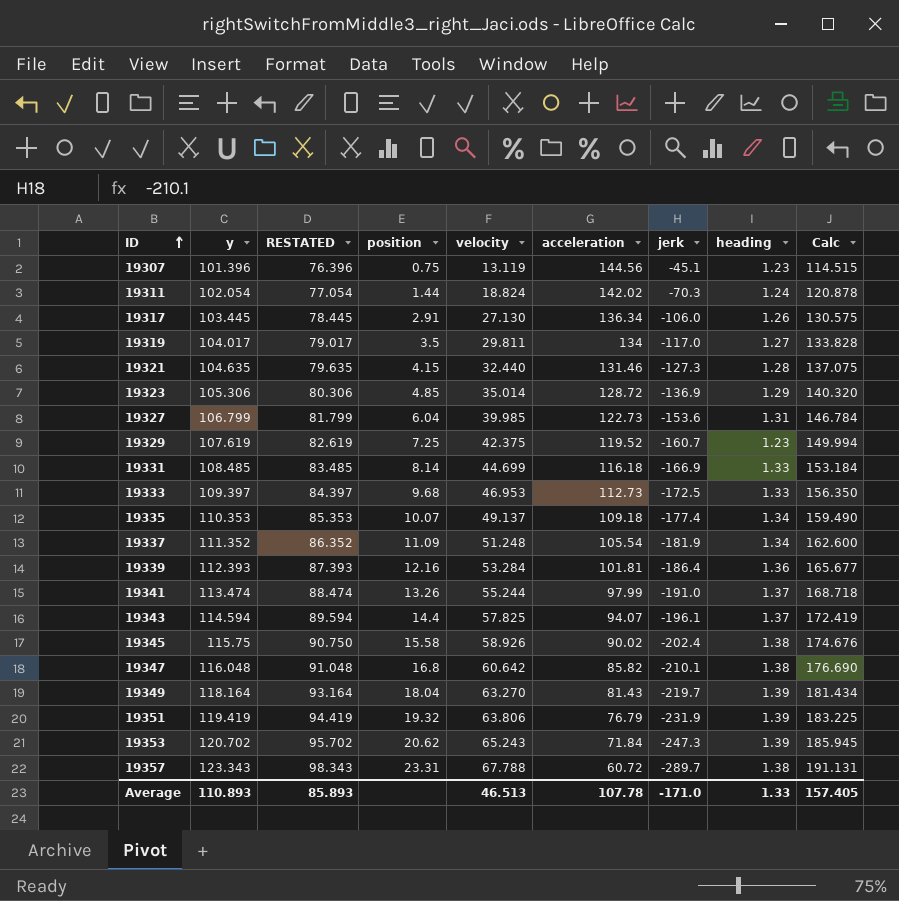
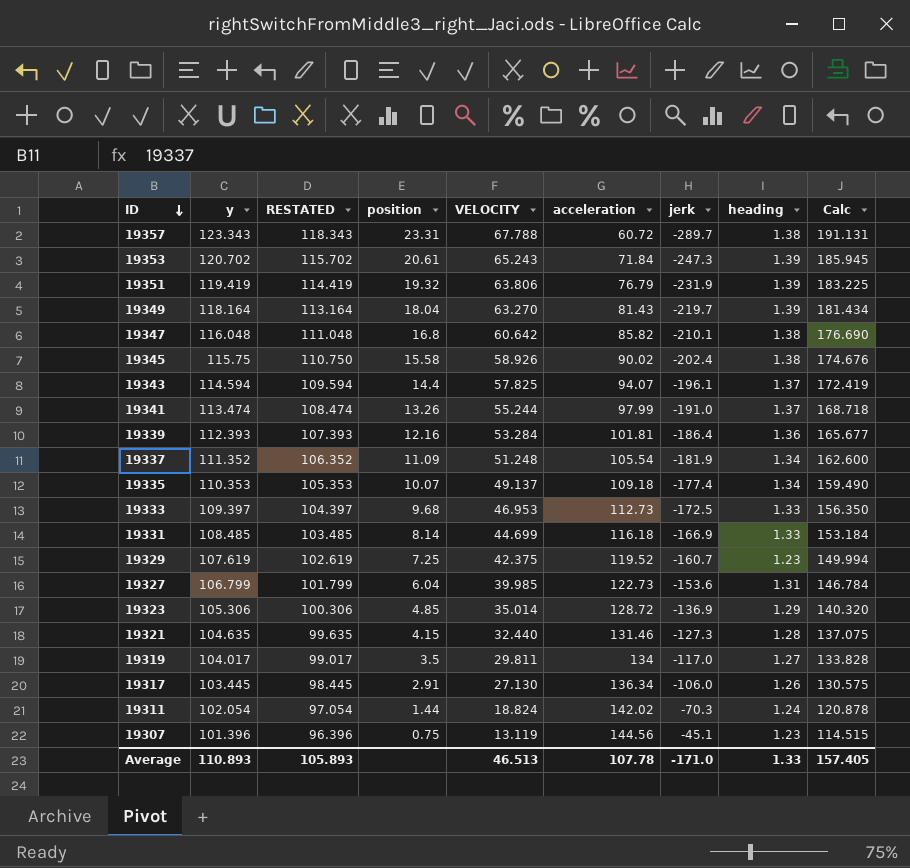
row order: ID ascending -> ID descending
column RESTATED | formula: [y] - 25 -> [y] - 5
column name: velocity -> VELOCITY
19353 | position: 20.62 -> 20.61
Average | RESTATED: 85.893 -> 105.893

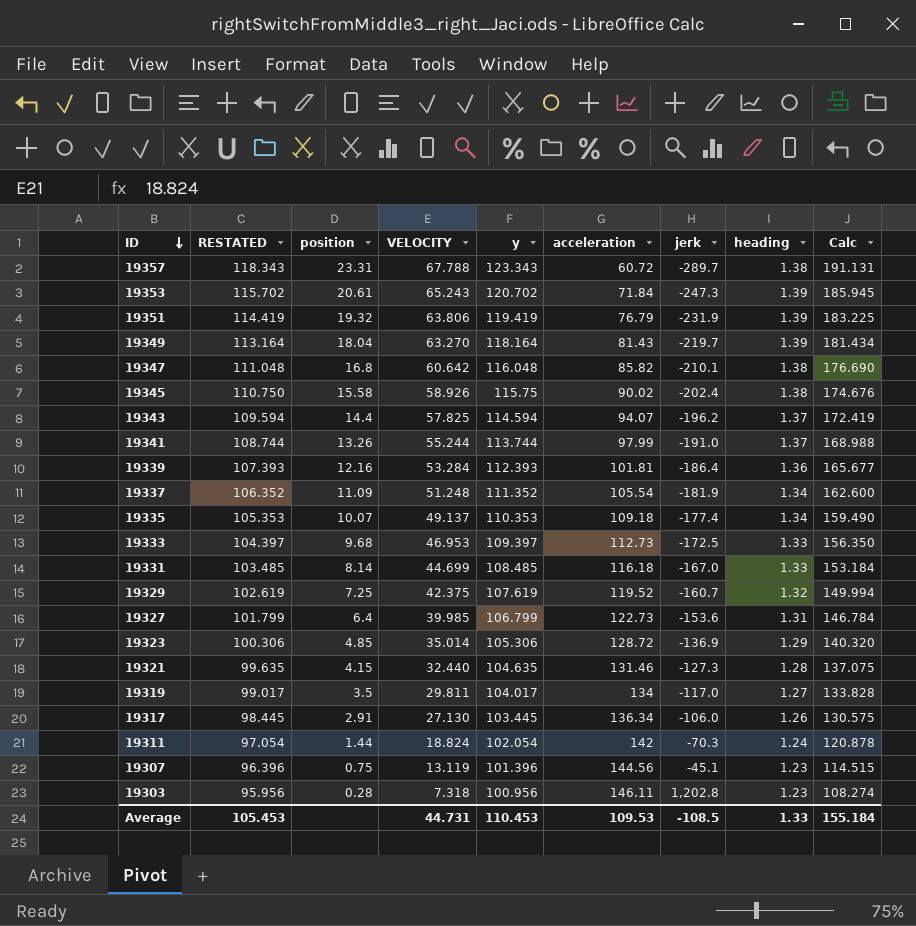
column y | position: 2 -> 5
19343 | jerk: -196.1 -> -196.2
19341 | RESTATED: 108.474 -> 108.744
19341 | y: 113.474 -> 113.744
19341 | Calc: 168.718 -> 168.988
19331 | jerk: -166.9 -> -167.0
19329 | heading: 1.23 -> 1.32
19327 | position: 6.04 -> 6.4
19311 | acceleration: 142.02 -> 142
row 19303: none -> 95.956 | 0.28 | 7.318 | 100.956 | 146.11 | 1,202.8 | 1.23 | 108.274
Average | RESTATED: 105.893 -> 105.453
Average | VELOCITY: 46.513 -> 44.731
Average | y: 110.893 -> 110.453
Average | acceleration: 107.78 -> 109.53
Average | jerk: -171.0 -> -108.5
Average | Calc: 157.405 -> 155.184

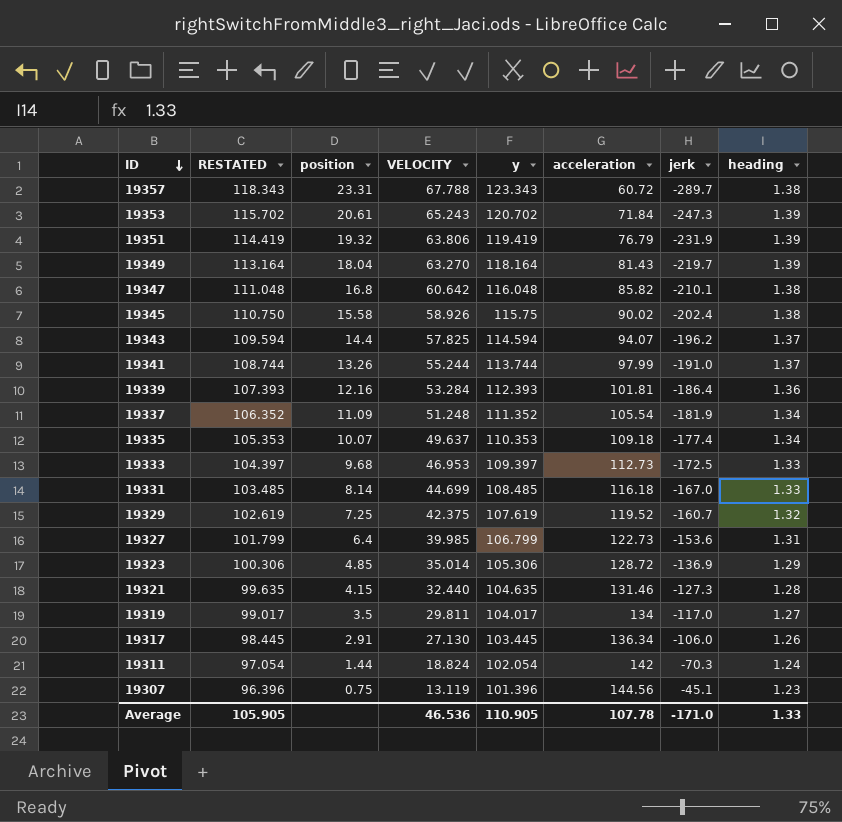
column Calc | formula: [VELOCITY] + [y] -> none
row 19303: 95.956 | 0.28 | 7.318 | 100.956 | 146.11 | 1,202.8 | 1.23 | 108.274 -> none
19335 | VELOCITY: 49.137 -> 49.637
Average | RESTATED: 105.453 -> 105.905
Average | VELOCITY: 44.731 -> 46.536
Average | y: 110.453 -> 110.905
Average | acceleration: 109.53 -> 107.78
Average | jerk: -108.5 -> -171.0

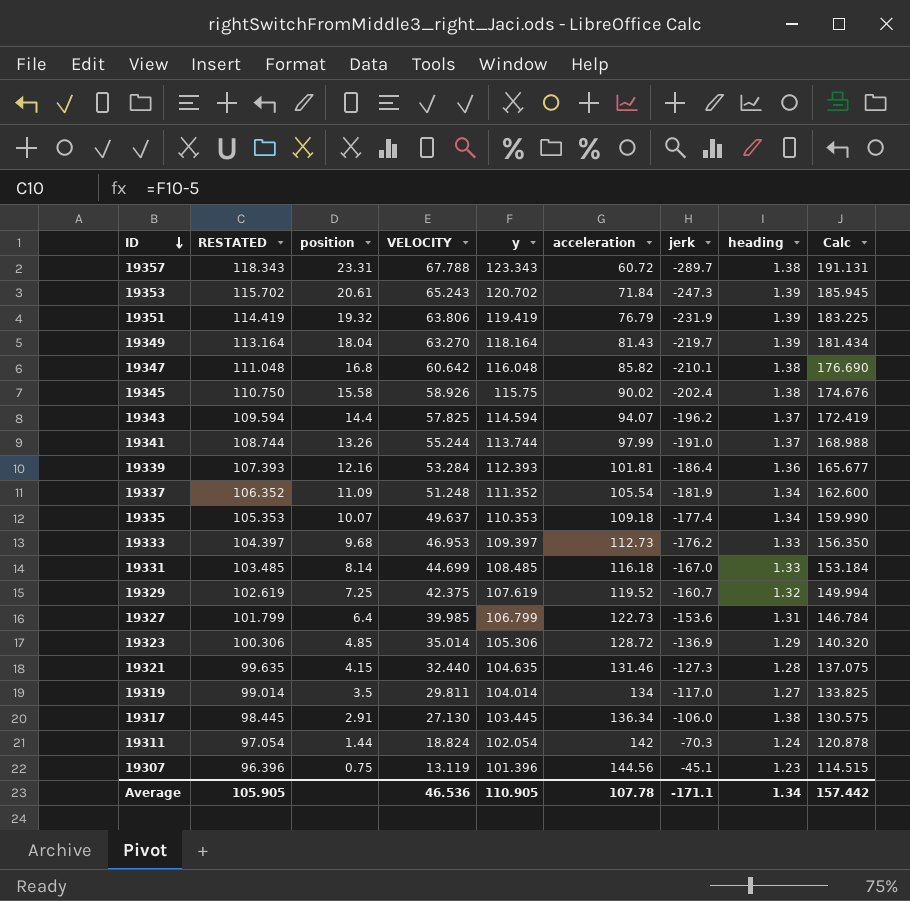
column Calc | formula: none -> [VELOCITY] + [y]
19333 | jerk: -172.5 -> -176.2
19319 | RESTATED: 99.017 -> 99.014
19319 | y: 104.017 -> 104.014
19317 | heading: 1.26 -> 1.38
Average | jerk: -171.0 -> -171.1
Average | heading: 1.33 -> 1.34

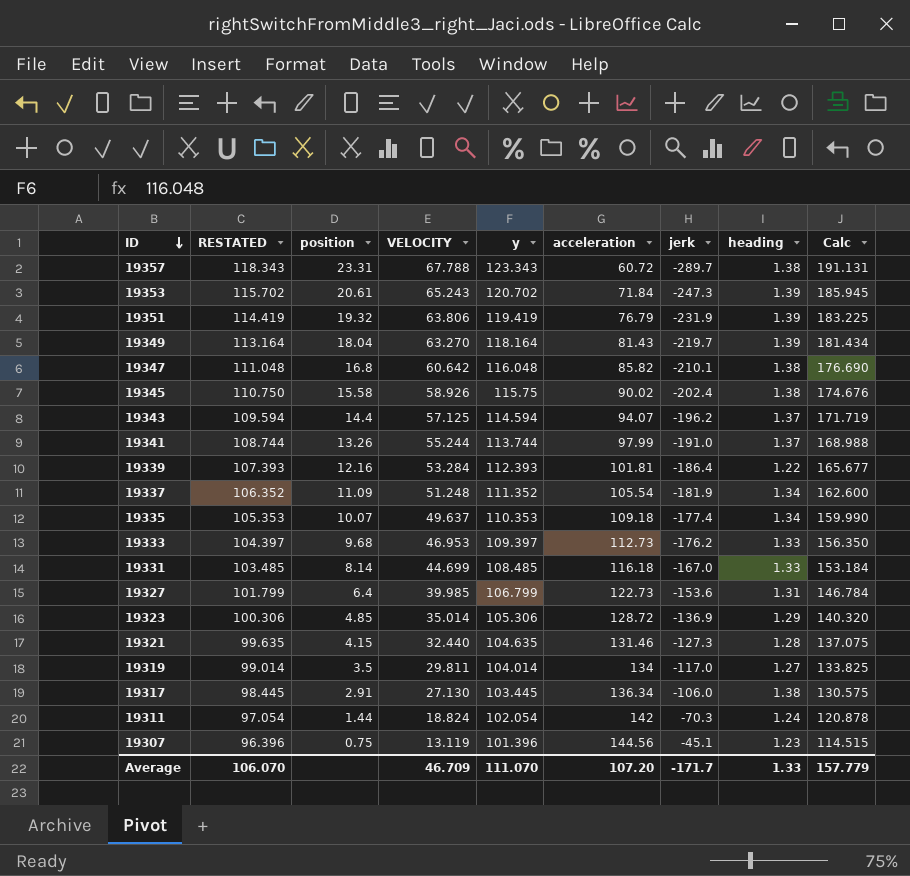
row 19329: 102.619 | 7.25 | 42.375 | 107.619 | 119.52 | -160.7 | 1.32 | 149.994 -> none
19343 | VELOCITY: 57.825 -> 57.125
19343 | Calc: 172.419 -> 171.719
19339 | heading: 1.36 -> 1.22
Average | RESTATED: 105.905 -> 106.070
Average | VELOCITY: 46.536 -> 46.709
Average | y: 110.905 -> 111.070
Average | acceleration: 107.78 -> 107.20
Average | jerk: -171.1 -> -171.7
Average | heading: 1.34 -> 1.33
Average | Calc: 157.442 -> 157.779

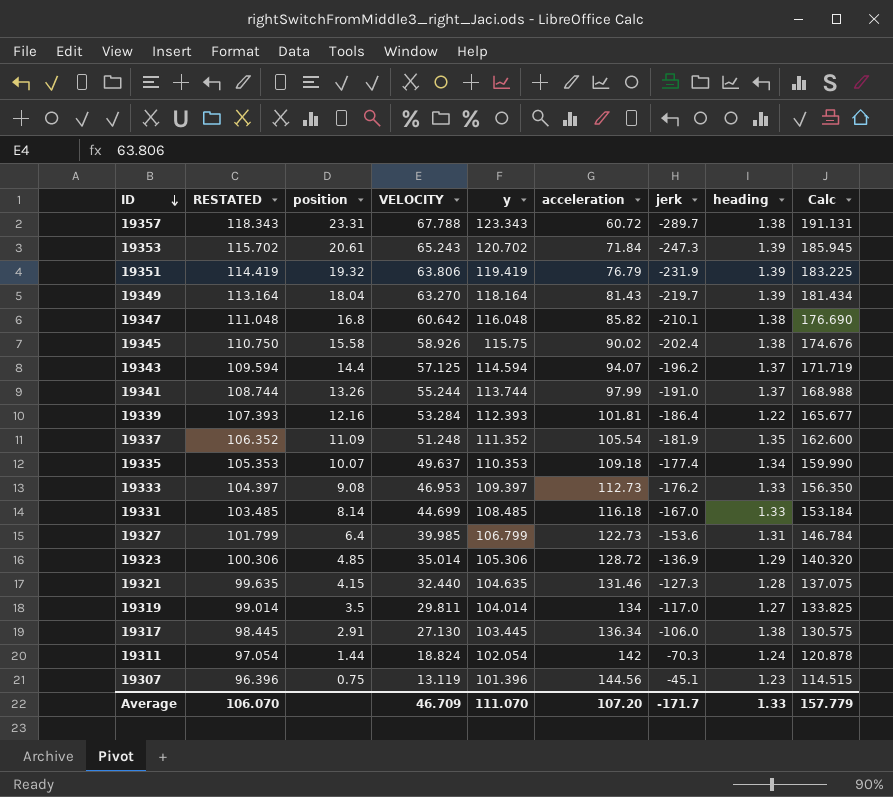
19337 | heading: 1.34 -> 1.35
19333 | position: 9.68 -> 9.08

